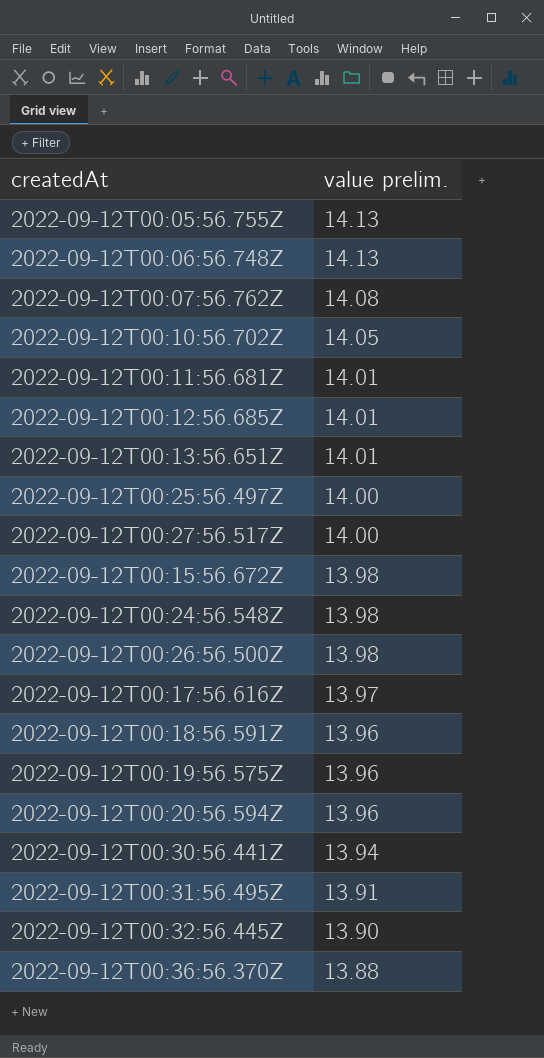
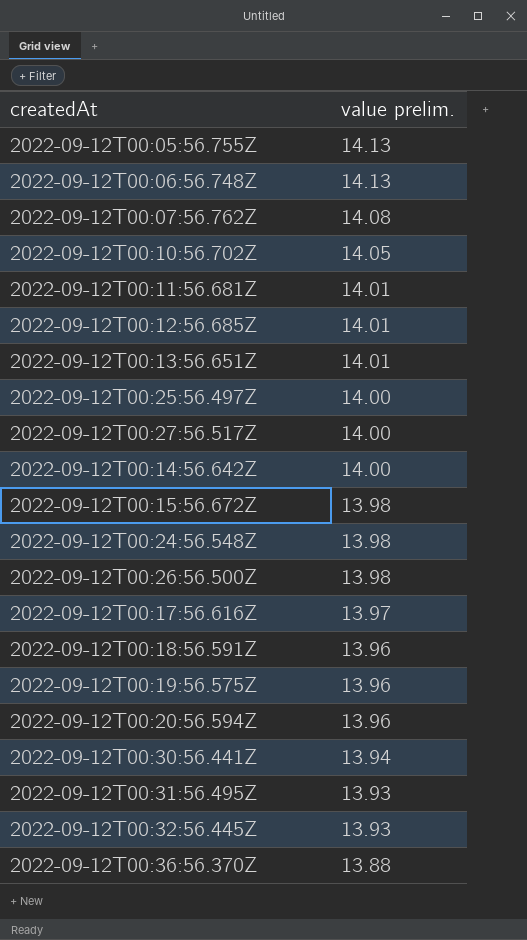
row 2022-09-12T00:14:56.642Z: none -> 14.00
2022-09-12T00:31:56.495Z | value prelim.: 13.91 -> 13.93
2022-09-12T00:32:56.445Z | value prelim.: 13.90 -> 13.93

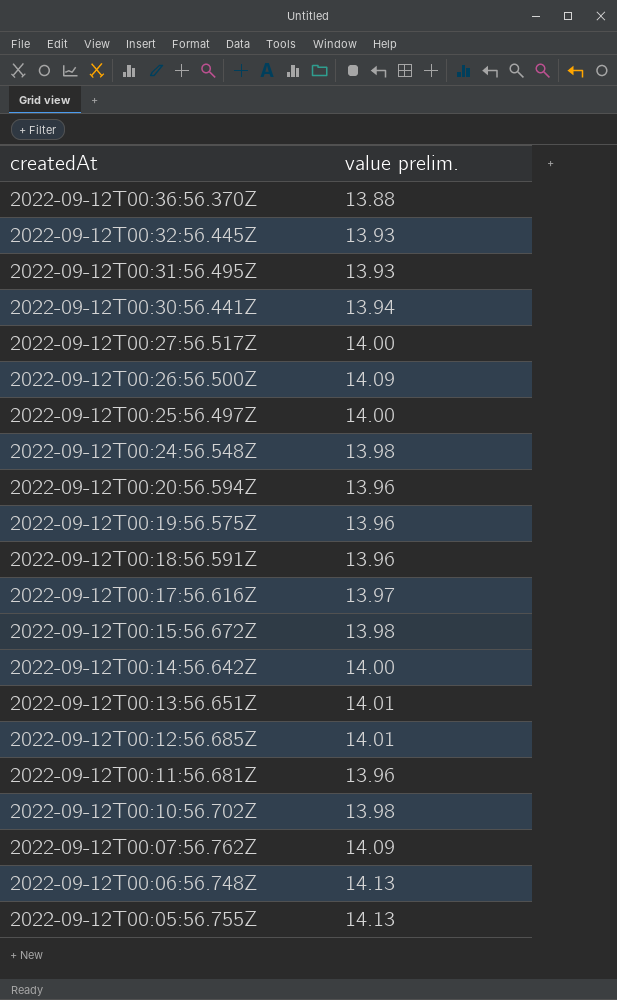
row order: value prelim. descending -> createdAt descending
2022-09-12T00:26:56.500Z | value prelim.: 13.98 -> 14.09
2022-09-12T00:11:56.681Z | value prelim.: 14.01 -> 13.96
2022-09-12T00:10:56.702Z | value prelim.: 14.05 -> 13.98
2022-09-12T00:07:56.762Z | value prelim.: 14.08 -> 14.09

